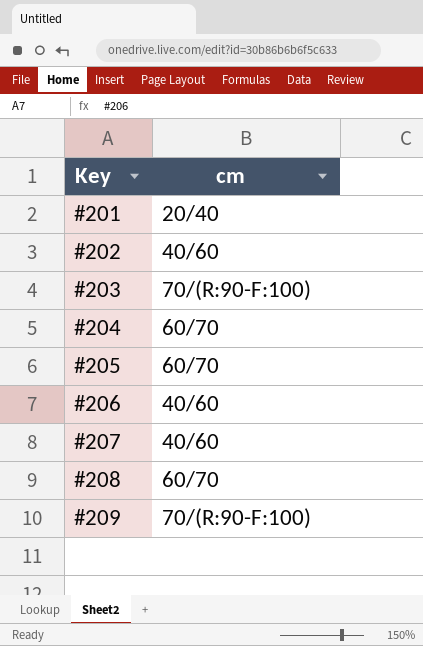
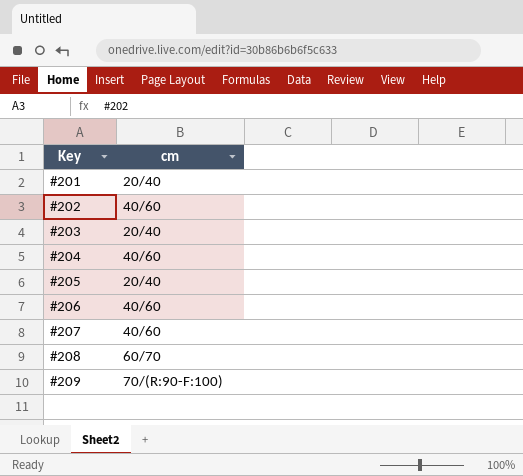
#203 | cm: 70/(R:90-F:100) -> 20/40
#204 | cm: 60/70 -> 40/60
#205 | cm: 60/70 -> 20/40

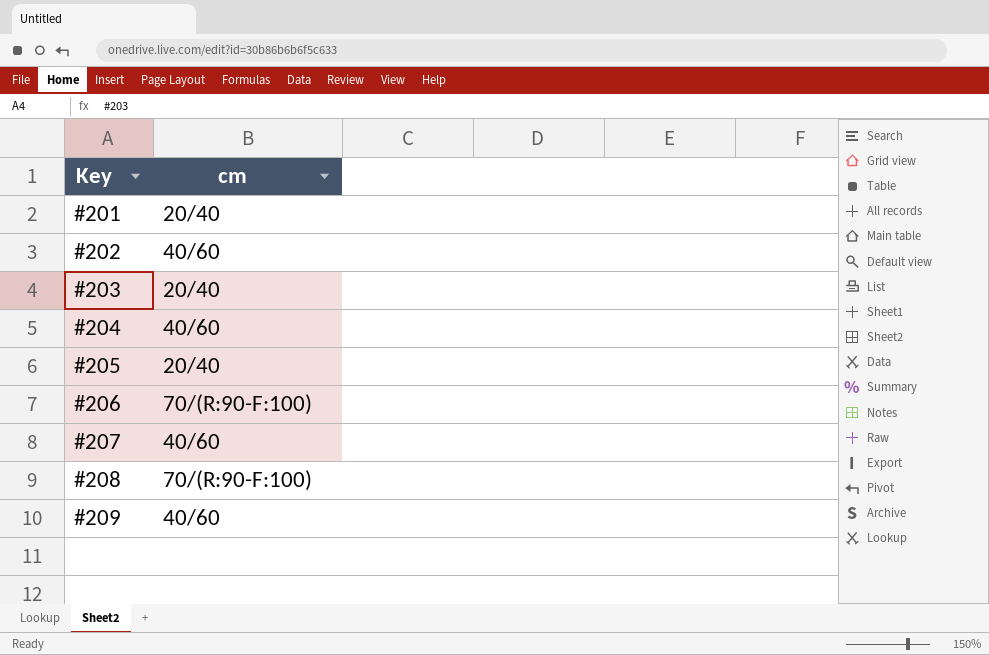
#206 | cm: 40/60 -> 70/(R:90-F:100)
#208 | cm: 60/70 -> 70/(R:90-F:100)
#209 | cm: 70/(R:90-F:100) -> 40/60

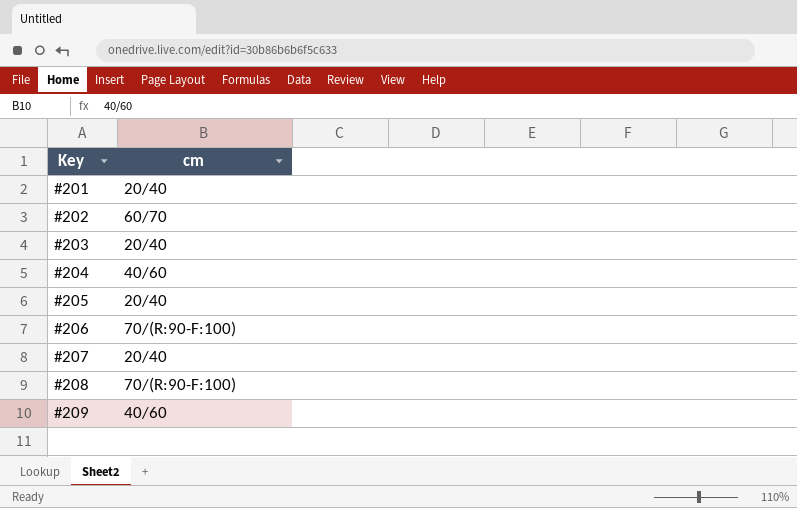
#202 | cm: 40/60 -> 60/70
#207 | cm: 40/60 -> 20/40

